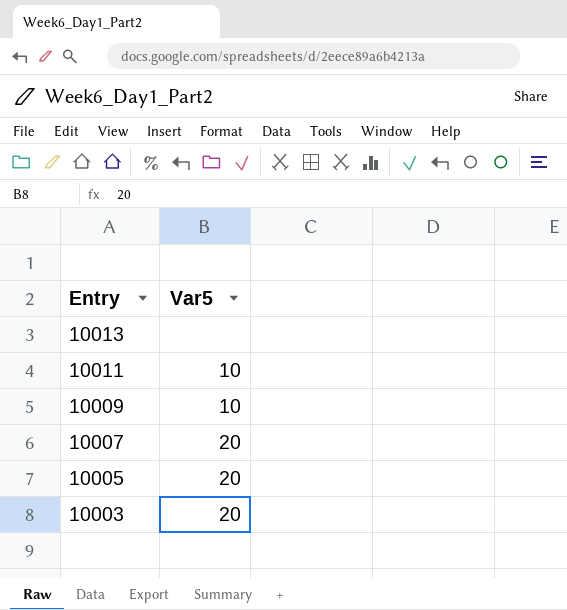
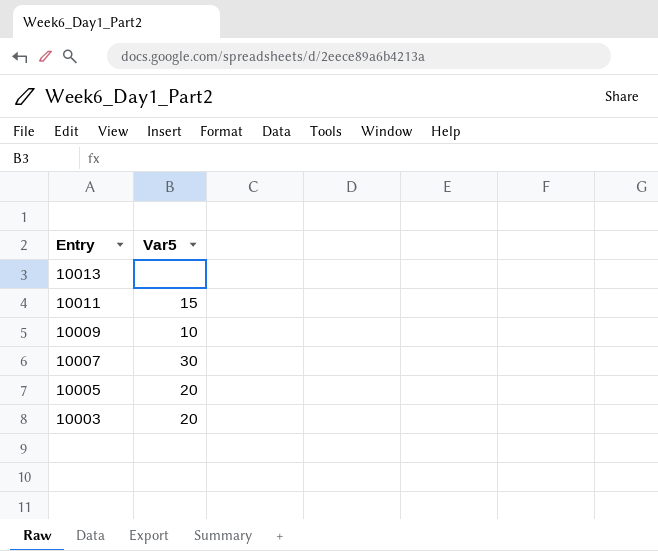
10011 | Var5: 10 -> 15
10007 | Var5: 20 -> 30

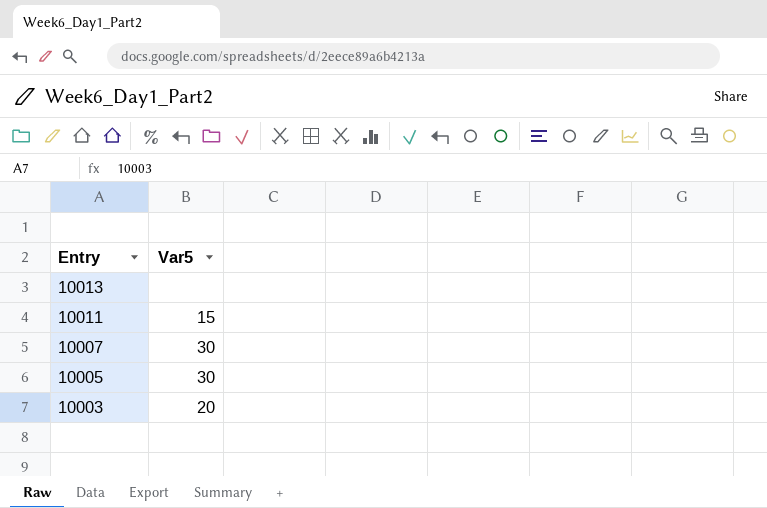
row 10009: 10 -> none
10005 | Var5: 20 -> 30

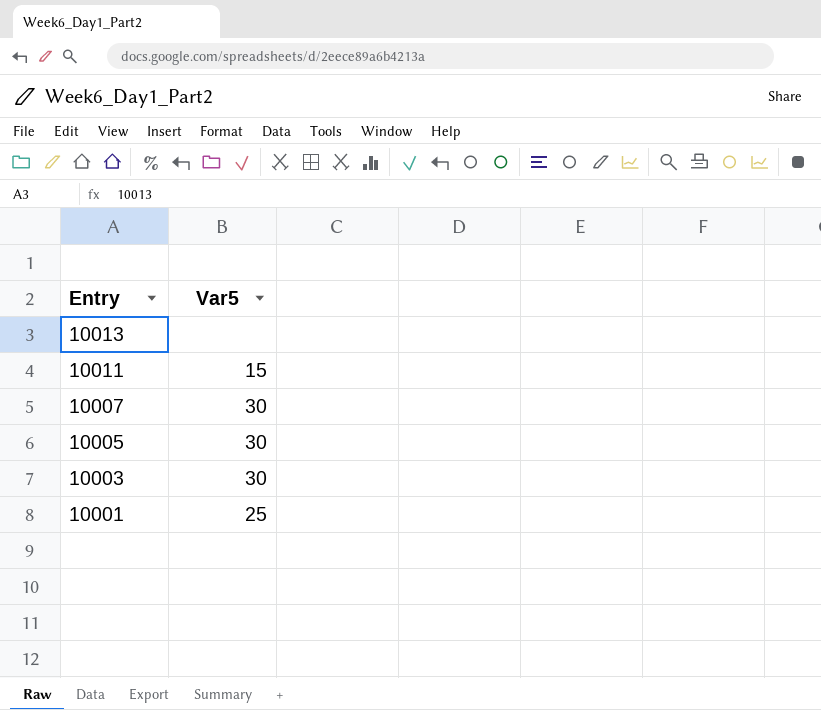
10003 | Var5: 20 -> 30
row 10001: none -> 25

